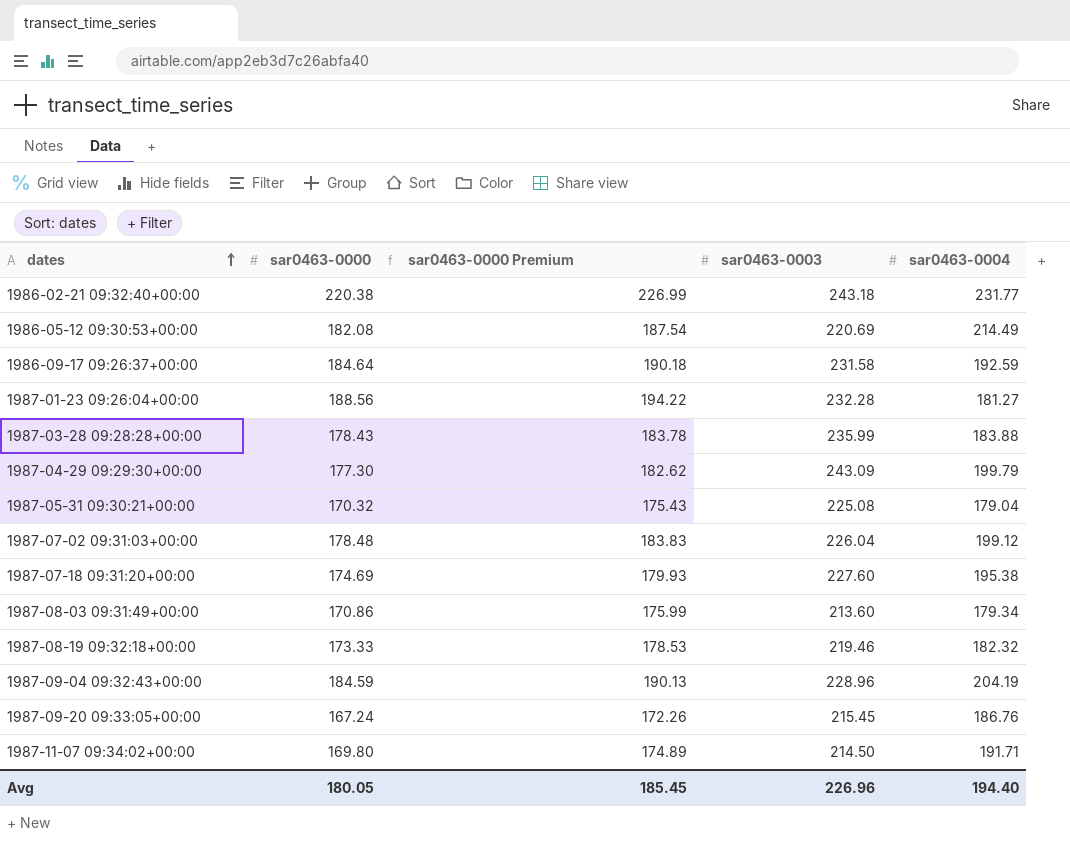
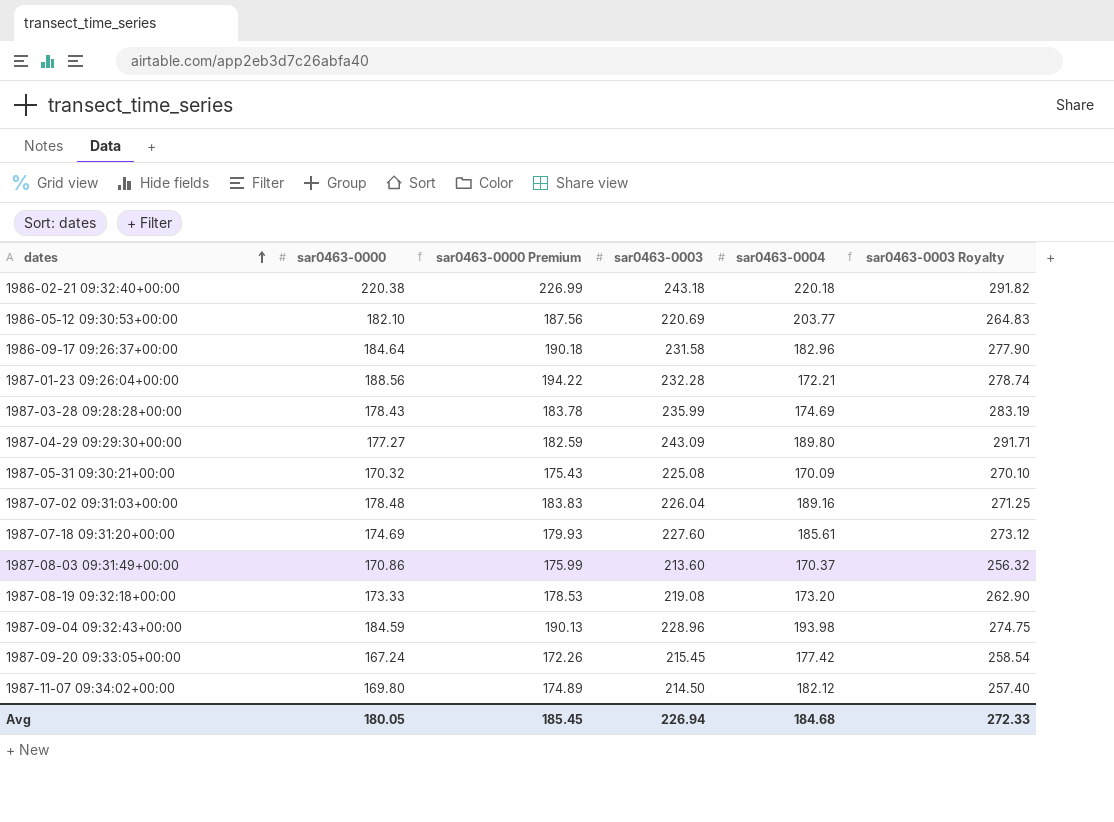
column sar0463-0003 Royalty | formula: none -> [sar0463-0003] * 1.2
1986-02-21 09:32:40+00:00 | sar0463-0004: 231.77 -> 220.18
1986-05-12 09:30:53+00:00 | sar0463-0000: 182.08 -> 182.10
1986-05-12 09:30:53+00:00 | sar0463-0000 Premium: 187.54 -> 187.56
1986-05-12 09:30:53+00:00 | sar0463-0004: 214.49 -> 203.77
1986-09-17 09:26:37+00:00 | sar0463-0004: 192.59 -> 182.96
1987-01-23 09:26:04+00:00 | sar0463-0004: 181.27 -> 172.21
1987-03-28 09:28:28+00:00 | sar0463-0004: 183.88 -> 174.69
1987-04-29 09:29:30+00:00 | sar0463-0000: 177.30 -> 177.27
1987-04-29 09:29:30+00:00 | sar0463-0000 Premium: 182.62 -> 182.59
1987-04-29 09:29:30+00:00 | sar0463-0004: 199.79 -> 189.80
1987-05-31 09:30:21+00:00 | sar0463-0004: 179.04 -> 170.09
1987-07-02 09:31:03+00:00 | sar0463-0004: 199.12 -> 189.16
1987-07-18 09:31:20+00:00 | sar0463-0004: 195.38 -> 185.61
1987-08-03 09:31:49+00:00 | sar0463-0004: 179.34 -> 170.37
1987-08-19 09:32:18+00:00 | sar0463-0003: 219.46 -> 219.08
1987-08-19 09:32:18+00:00 | sar0463-0004: 182.32 -> 173.20
1987-09-04 09:32:43+00:00 | sar0463-0004: 204.19 -> 193.98
1987-09-20 09:33:05+00:00 | sar0463-0004: 186.76 -> 177.42
1987-11-07 09:34:02+00:00 | sar0463-0004: 191.71 -> 182.12
Avg | sar0463-0003: 226.96 -> 226.94
Avg | sar0463-0004: 194.40 -> 184.68

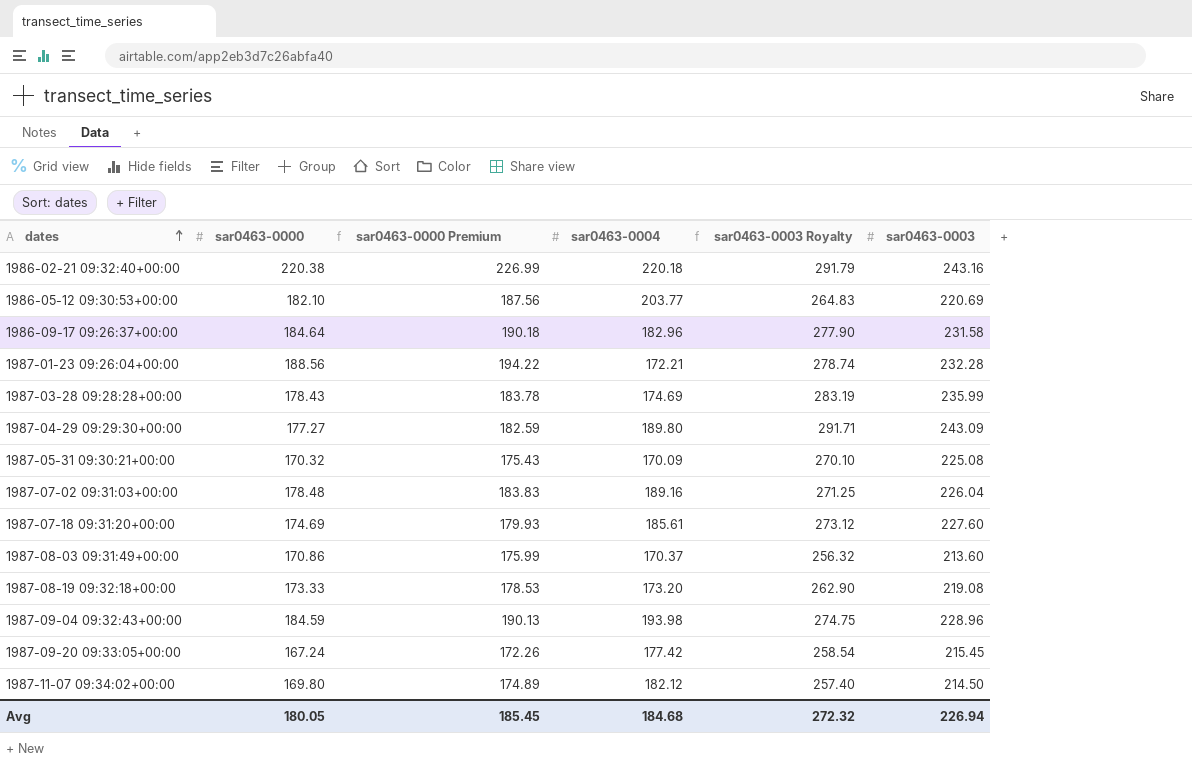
column sar0463-0003 | position: 4 -> 6
1986-02-21 09:32:40+00:00 | sar0463-0003 Royalty: 291.82 -> 291.79
1986-02-21 09:32:40+00:00 | sar0463-0003: 243.18 -> 243.16
Avg | sar0463-0003 Royalty: 272.33 -> 272.32

